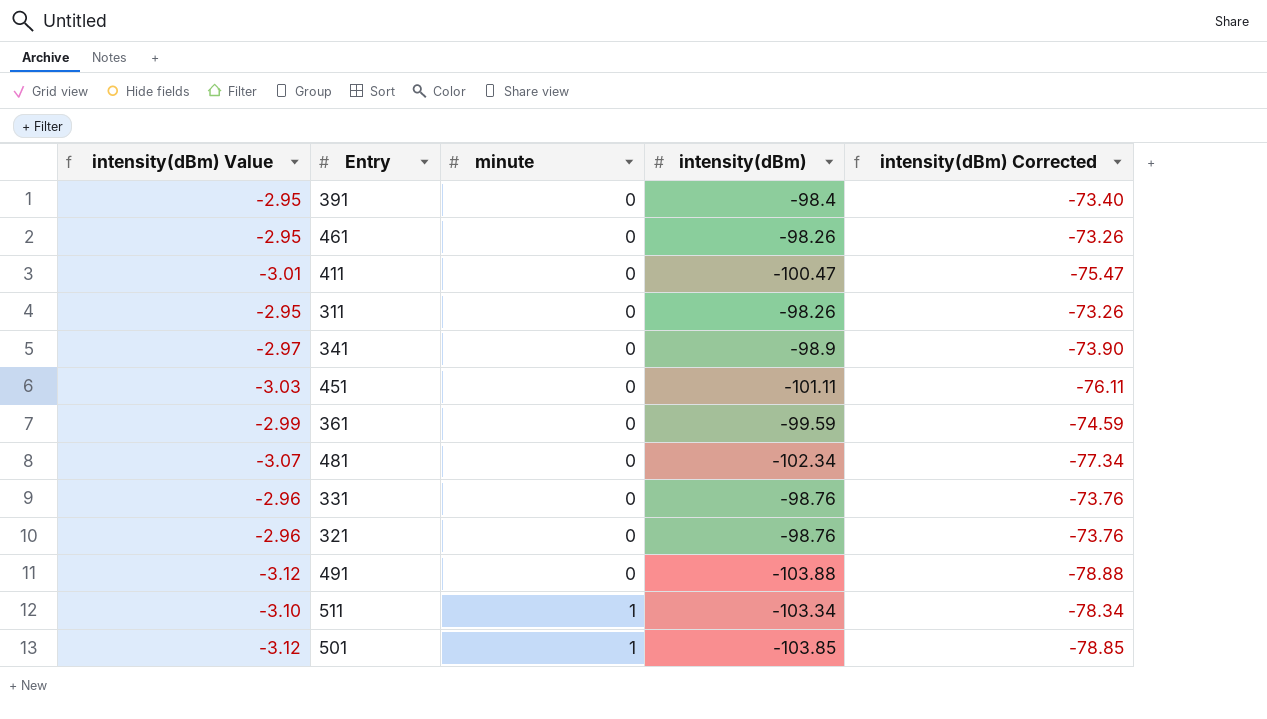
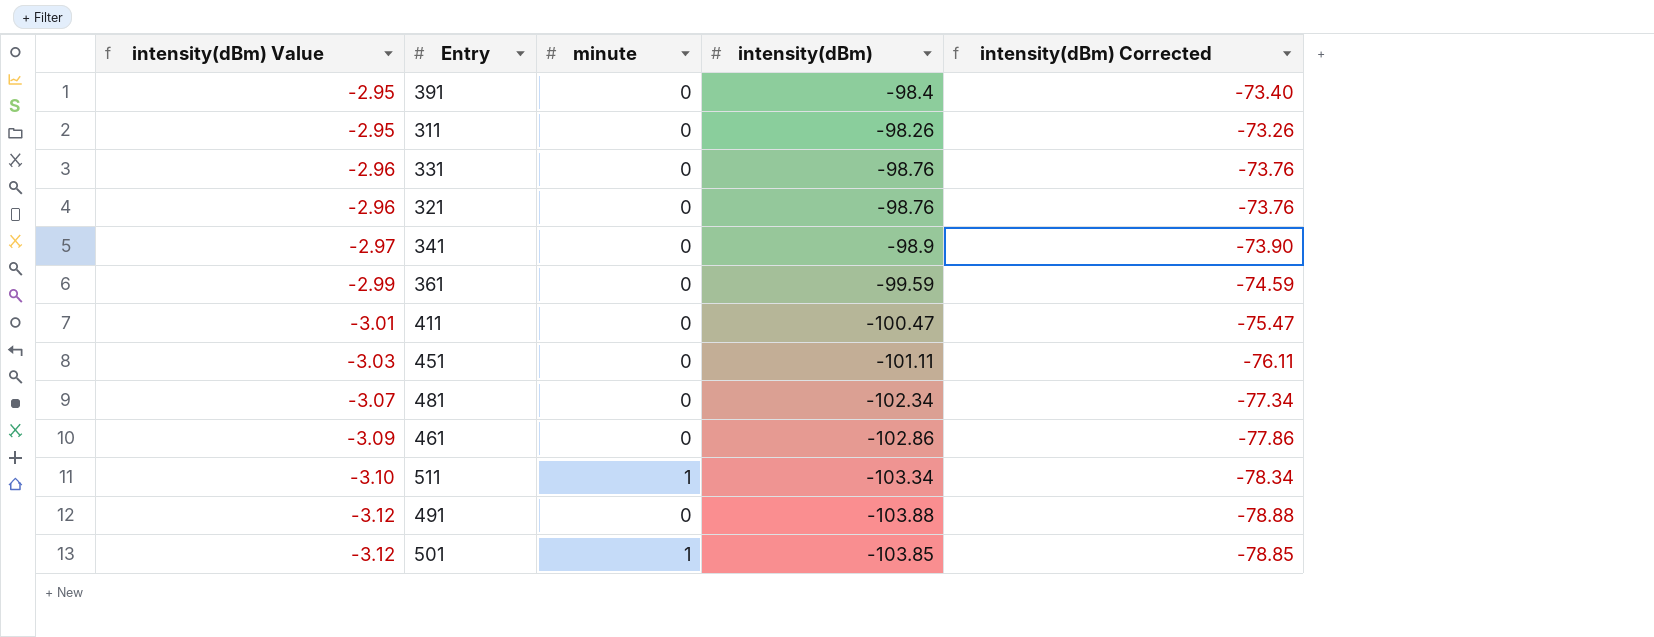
row order: minute ascending -> intensity(dBm) Value descending
461 | intensity(dBm) Value: -2.95 -> -3.09
461 | intensity(dBm): -98.26 -> -102.86
461 | intensity(dBm) Corrected: -73.26 -> -77.86

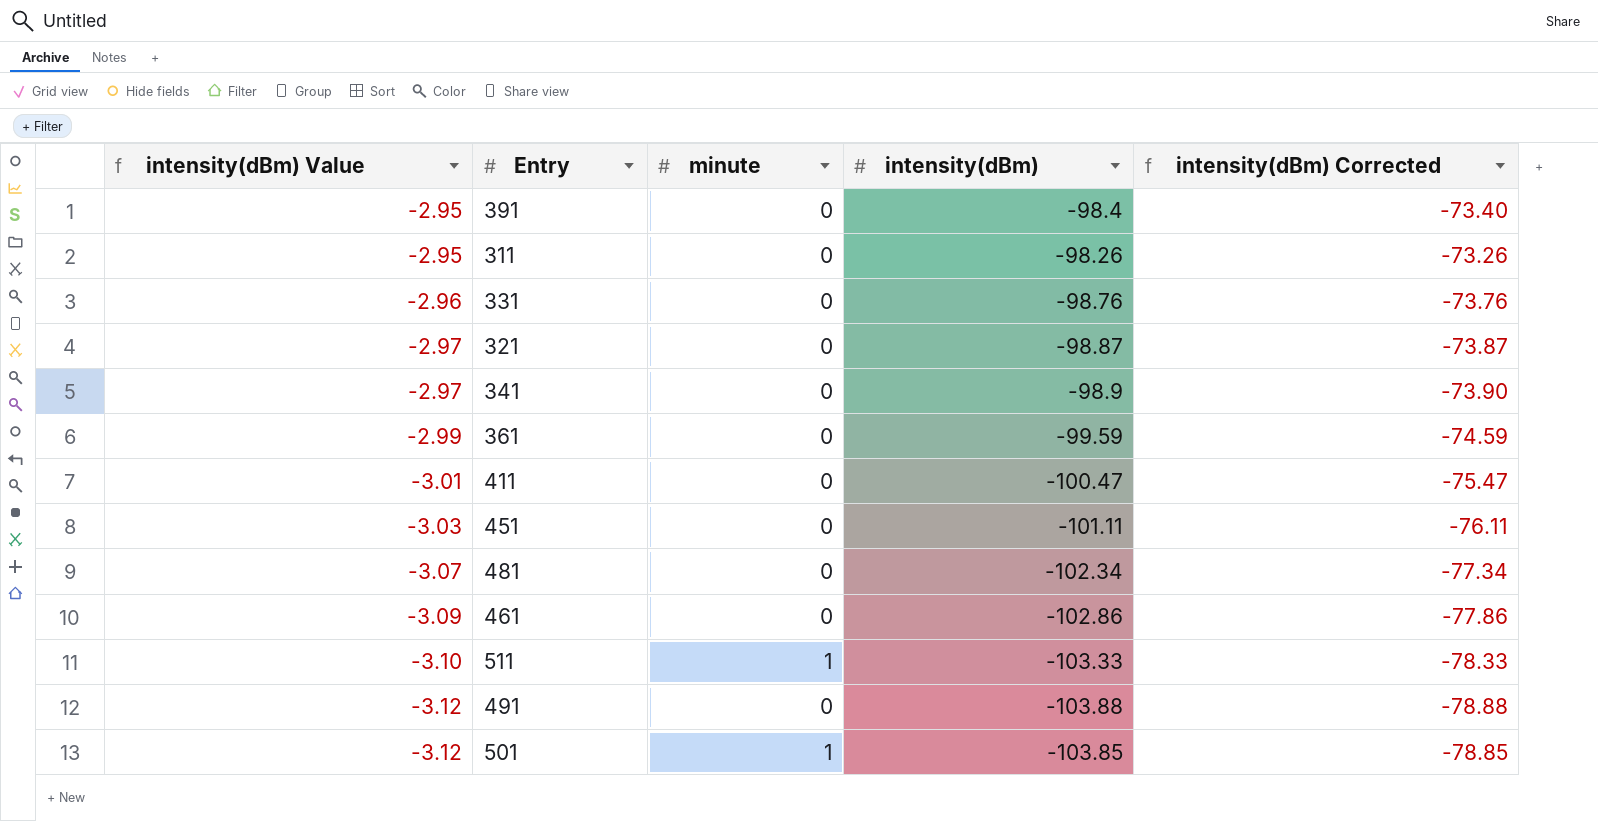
321 | intensity(dBm) Value: -2.96 -> -2.97
321 | intensity(dBm): -98.76 -> -98.87
321 | intensity(dBm) Corrected: -73.76 -> -73.87
511 | intensity(dBm): -103.34 -> -103.33
511 | intensity(dBm) Corrected: -78.34 -> -78.33

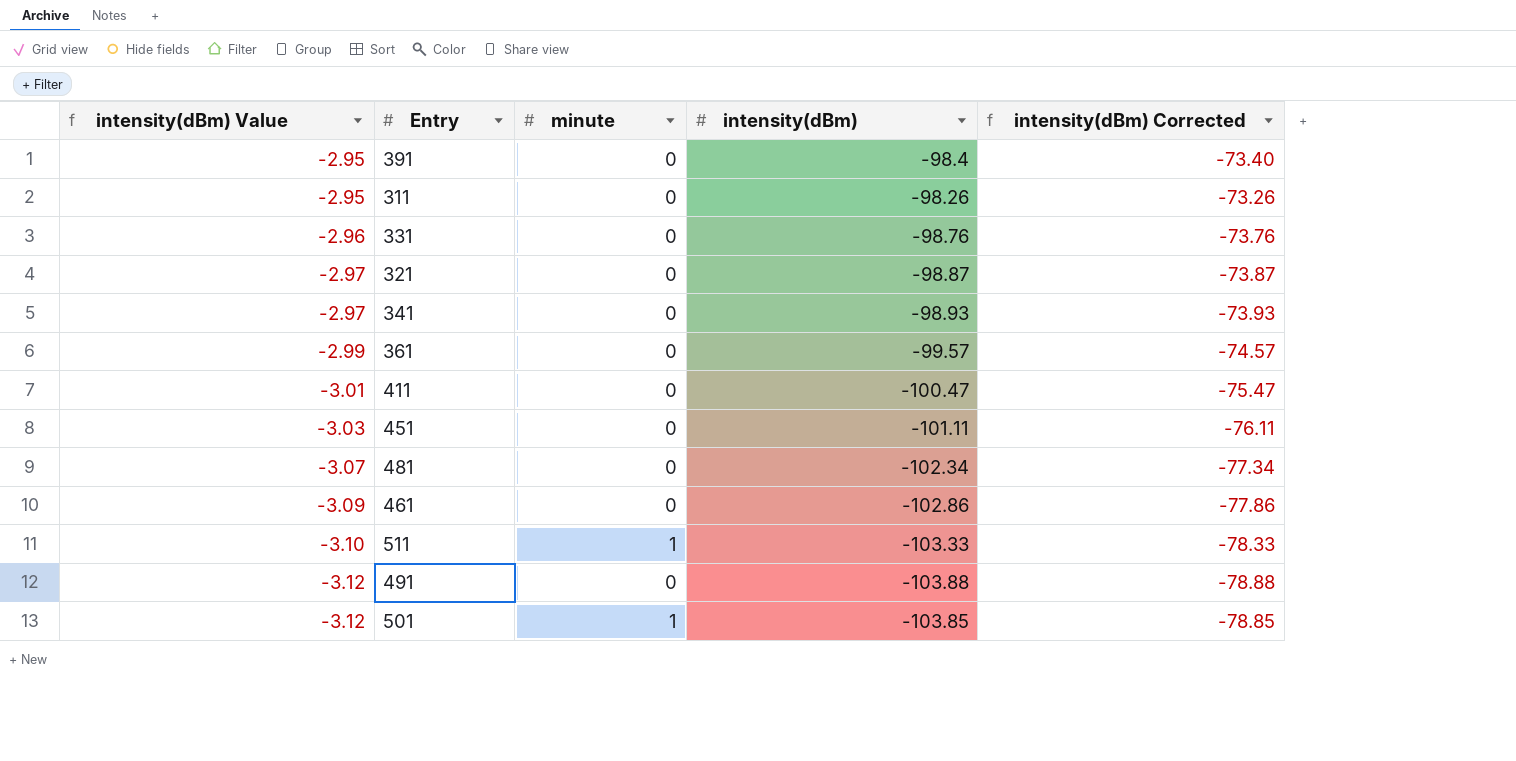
341 | intensity(dBm): -98.9 -> -98.93
341 | intensity(dBm) Corrected: -73.90 -> -73.93
361 | intensity(dBm): -99.59 -> -99.57
361 | intensity(dBm) Corrected: -74.59 -> -74.57

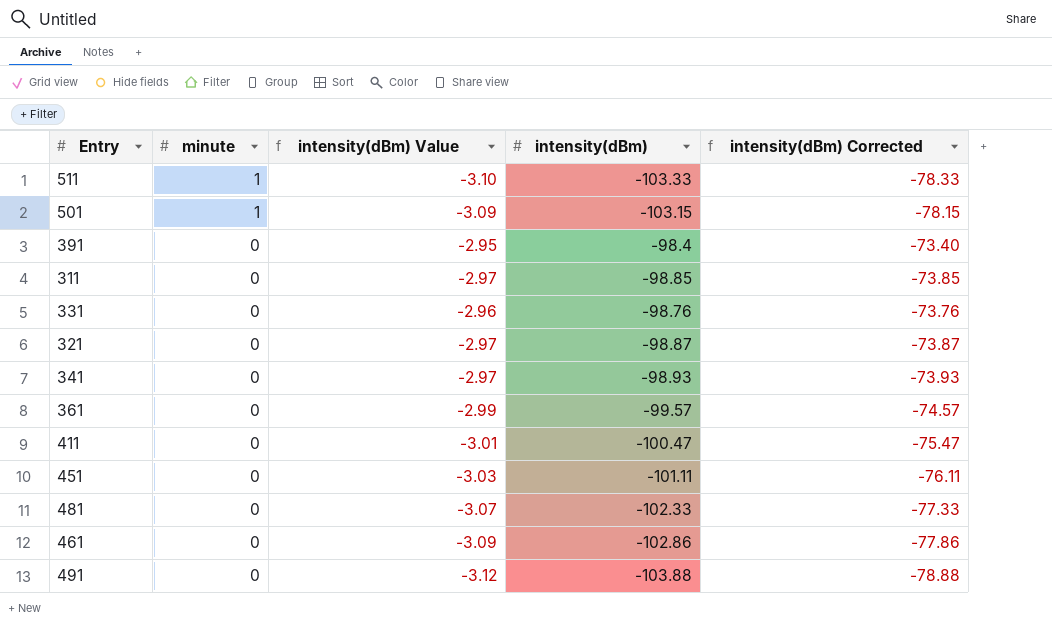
row order: intensity(dBm) Value descending -> minute descending
column intensity(dBm) Value | position: 1 -> 3
501 | intensity(dBm) Value: -3.12 -> -3.09
501 | intensity(dBm): -103.85 -> -103.15
501 | intensity(dBm) Corrected: -78.85 -> -78.15
311 | intensity(dBm) Value: -2.95 -> -2.97
311 | intensity(dBm): -98.26 -> -98.85
311 | intensity(dBm) Corrected: -73.26 -> -73.85
481 | intensity(dBm): -102.34 -> -102.33
481 | intensity(dBm) Corrected: -77.34 -> -77.33

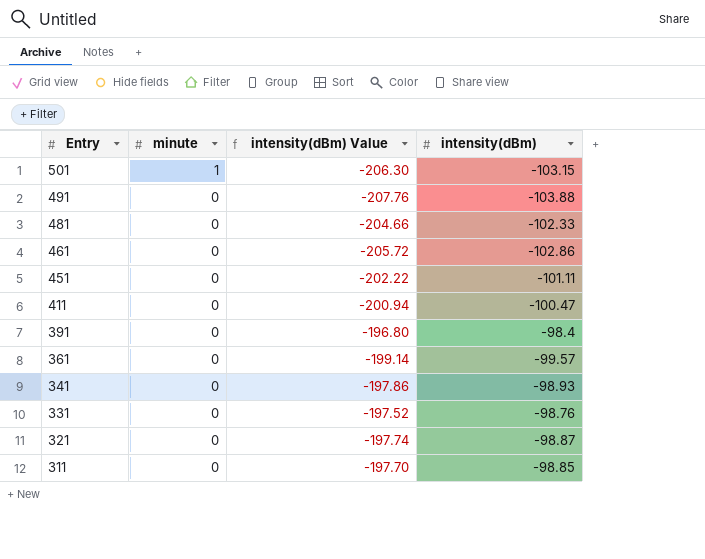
row order: minute descending -> Entry descending
column intensity(dBm) Corrected | formula: [intensity(dBm)] + 25 -> none
column intensity(dBm) Value | formula: [intensity(dBm)] * 0.03 -> [intensity(dBm)] * 2
row 511: 1 | -3.10 | -103.33 | -78.33 -> none

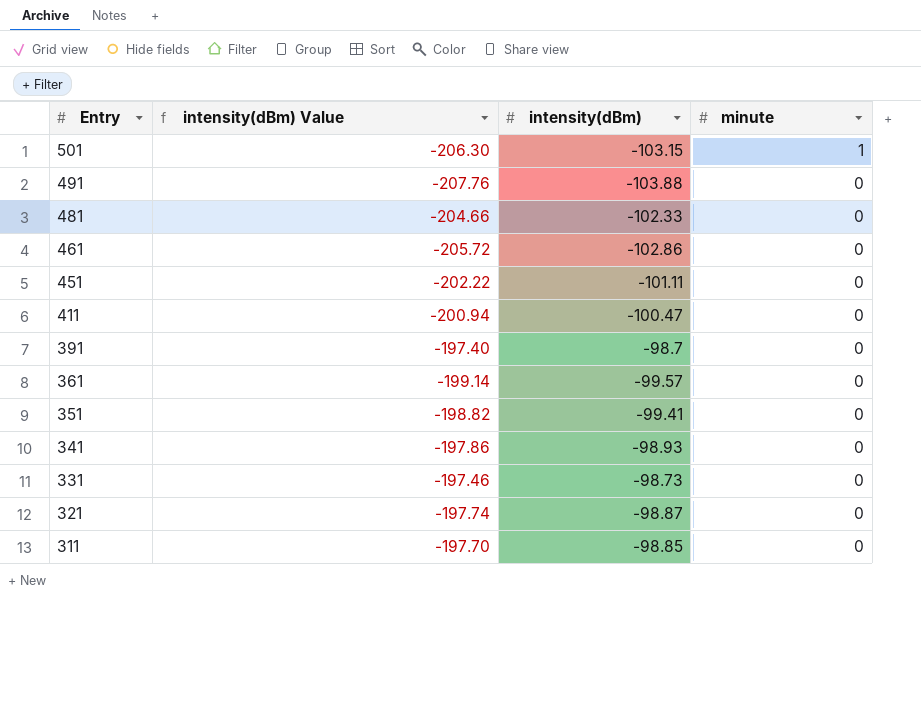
column minute | position: 2 -> 4
391 | intensity(dBm) Value: -196.80 -> -197.40
391 | intensity(dBm): -98.4 -> -98.7
row 351: none -> -198.82 | -99.41 | 0
331 | intensity(dBm) Value: -197.52 -> -197.46
331 | intensity(dBm): -98.76 -> -98.73

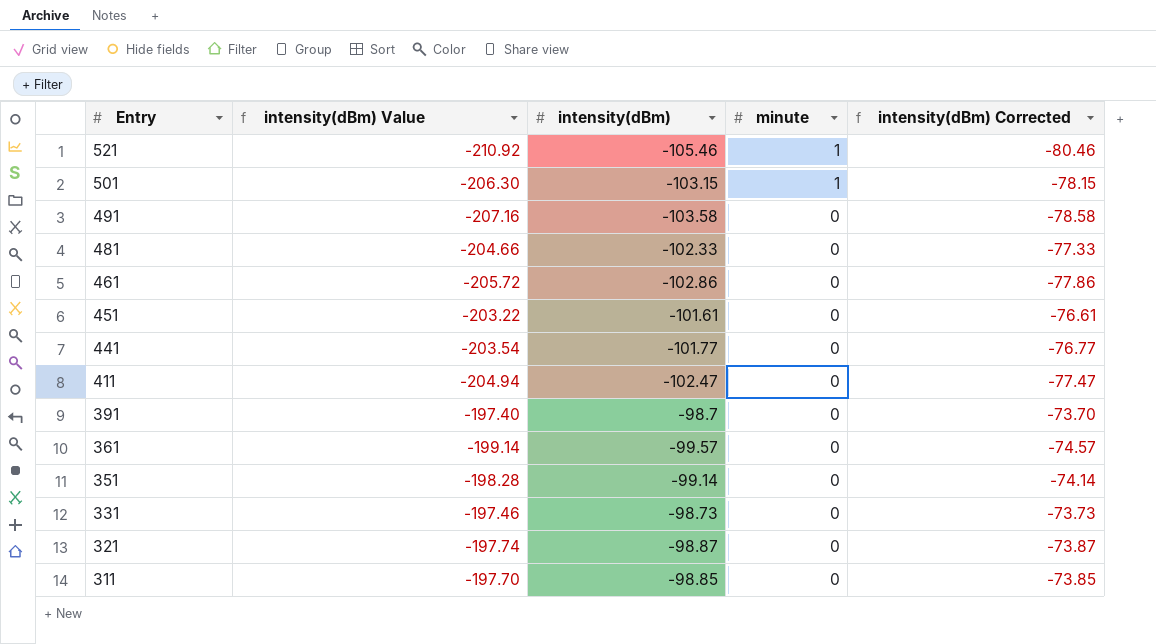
column intensity(dBm) Corrected | formula: none -> [intensity(dBm)] + 25
row 341: -197.86 | -98.93 | 0 -> none
row 521: none -> -210.92 | -105.46 | 1 | -80.46
491 | intensity(dBm) Value: -207.76 -> -207.16
491 | intensity(dBm): -103.88 -> -103.58
451 | intensity(dBm) Value: -202.22 -> -203.22
451 | intensity(dBm): -101.11 -> -101.61
row 441: none -> -203.54 | -101.77 | 0 | -76.77
411 | intensity(dBm) Value: -200.94 -> -204.94
411 | intensity(dBm): -100.47 -> -102.47
351 | intensity(dBm) Value: -198.82 -> -198.28
351 | intensity(dBm): -99.41 -> -99.14

